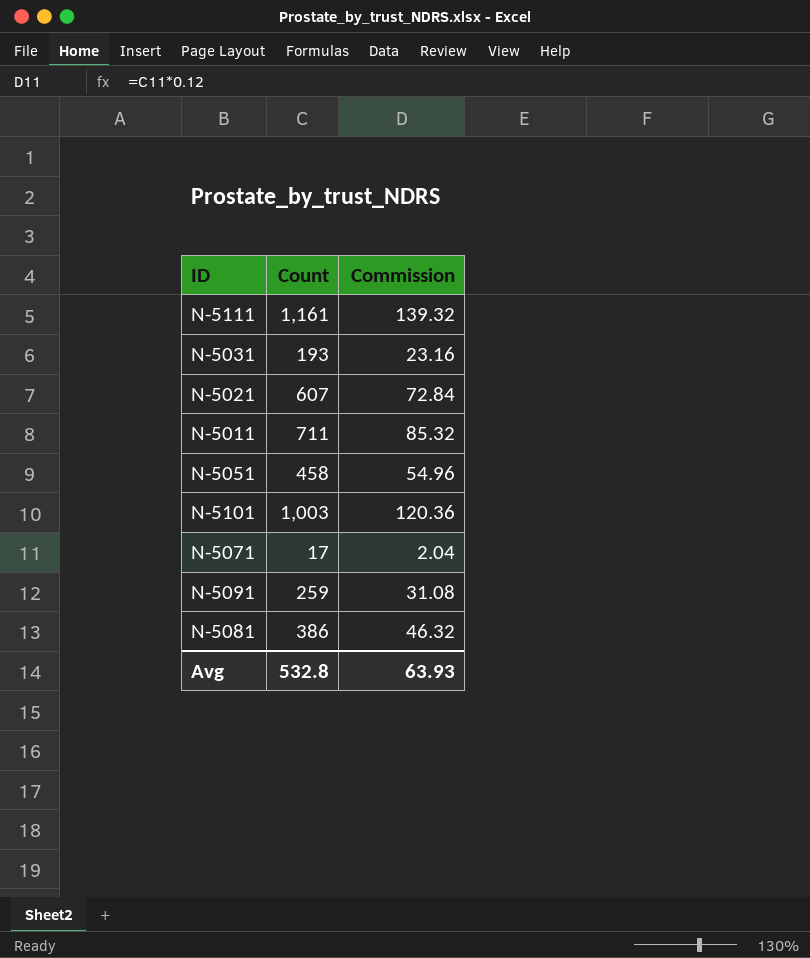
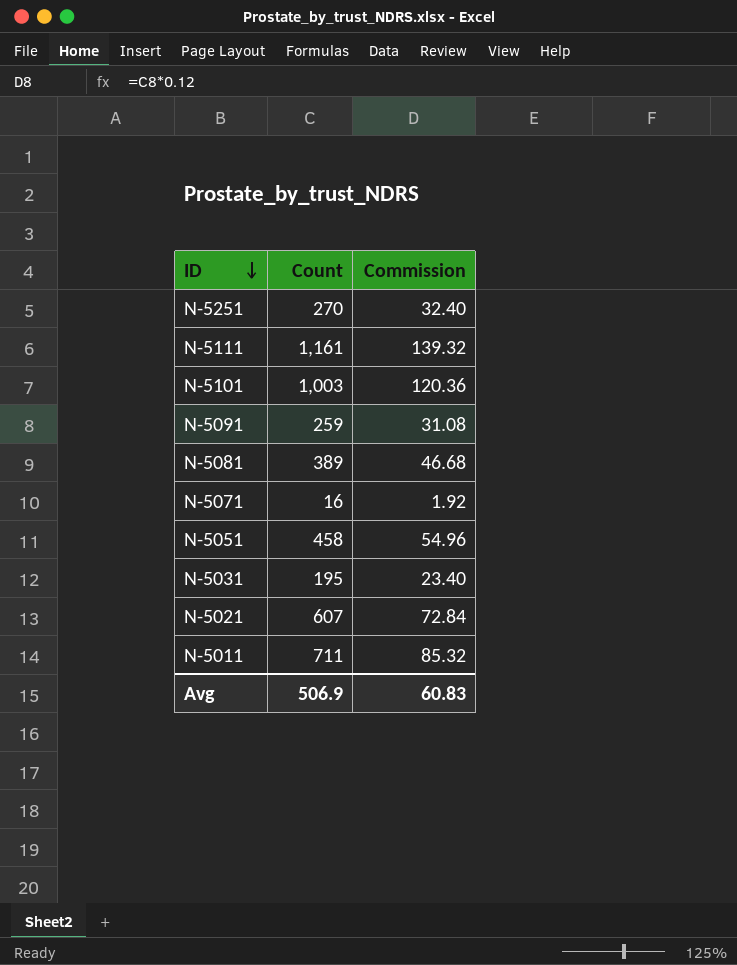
row order: none -> ID descending
row N-5251: none -> 270 | 32.40
N-5081 | Count: 386 -> 389
N-5081 | Commission: 46.32 -> 46.68
N-5071 | Count: 17 -> 16
N-5071 | Commission: 2.04 -> 1.92
N-5031 | Count: 193 -> 195
N-5031 | Commission: 23.16 -> 23.40
Avg | Count: 532.8 -> 506.9
Avg | Commission: 63.93 -> 60.83

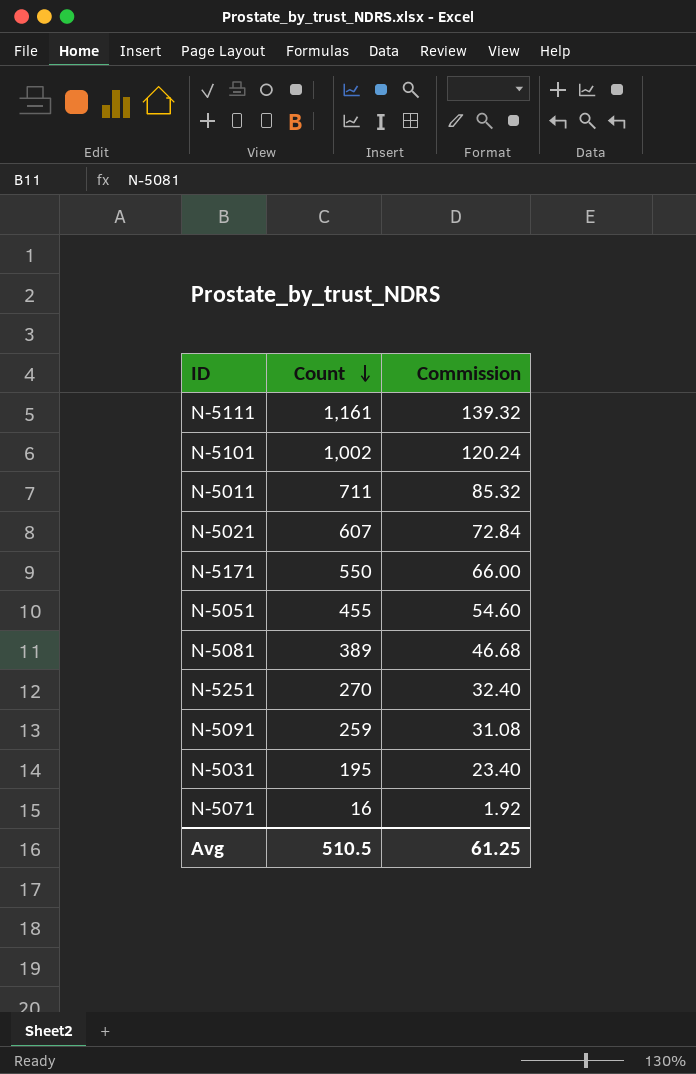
row order: ID descending -> Count descending
N-5101 | Count: 1,003 -> 1,002
N-5101 | Commission: 120.36 -> 120.24
row N-5171: none -> 550 | 66.00
N-5051 | Count: 458 -> 455
N-5051 | Commission: 54.96 -> 54.60
Avg | Count: 506.9 -> 510.5
Avg | Commission: 60.83 -> 61.25

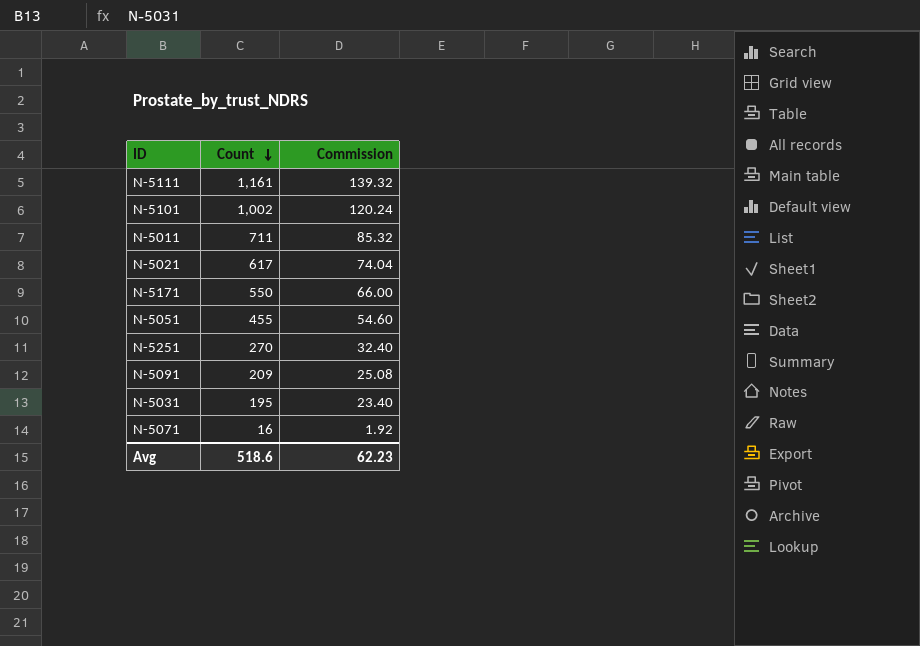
row N-5081: 389 | 46.68 -> none
N-5021 | Count: 607 -> 617
N-5021 | Commission: 72.84 -> 74.04
N-5091 | Count: 259 -> 209
N-5091 | Commission: 31.08 -> 25.08
Avg | Count: 510.5 -> 518.6
Avg | Commission: 61.25 -> 62.23

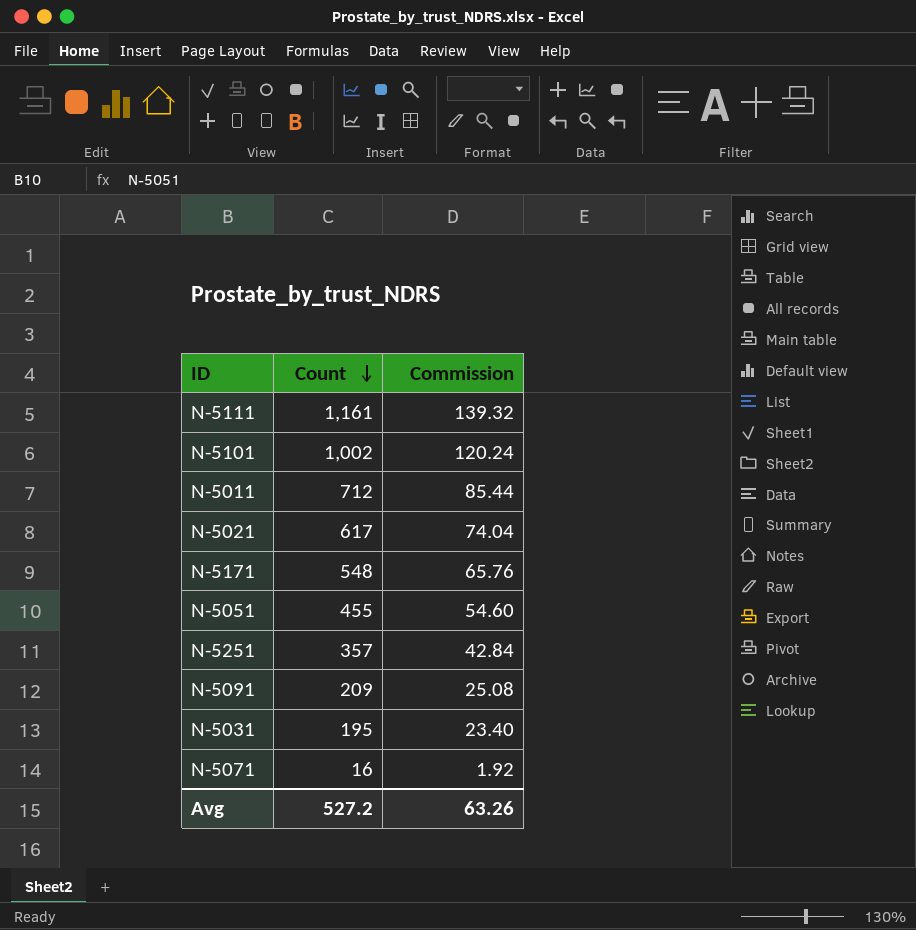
N-5011 | Count: 711 -> 712
N-5011 | Commission: 85.32 -> 85.44
N-5171 | Count: 550 -> 548
N-5171 | Commission: 66.00 -> 65.76
N-5251 | Count: 270 -> 357
N-5251 | Commission: 32.40 -> 42.84
Avg | Count: 518.6 -> 527.2
Avg | Commission: 62.23 -> 63.26

